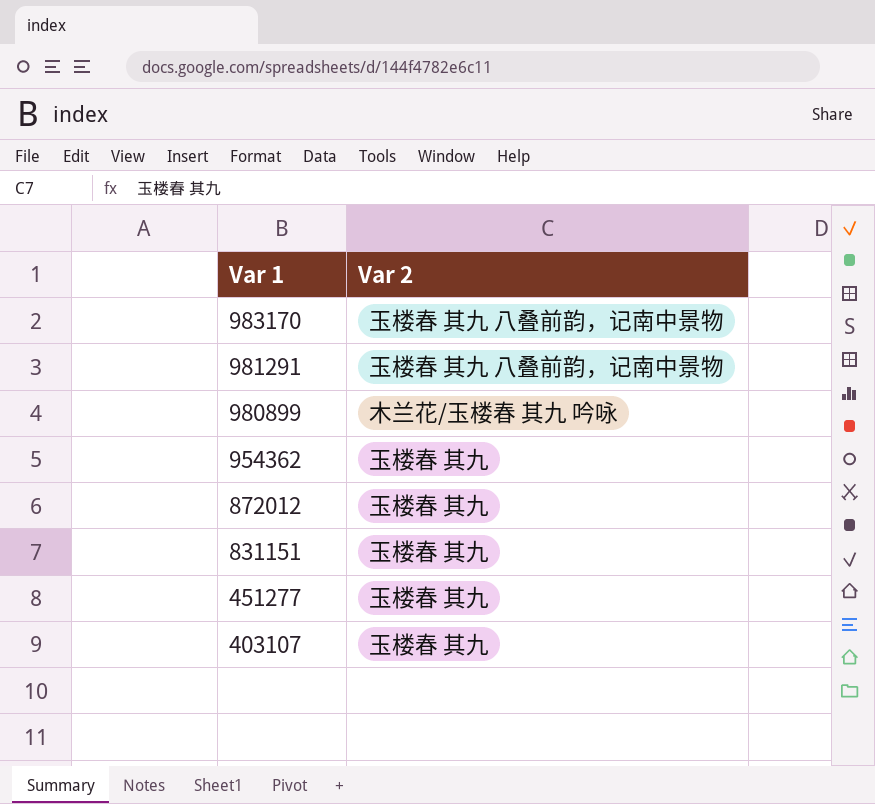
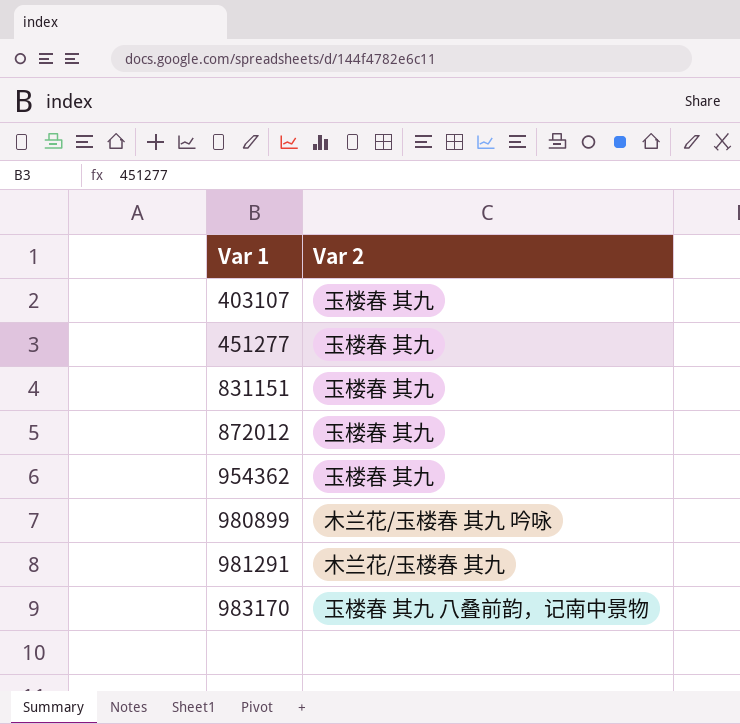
row order: Var 1 descending -> Var 1 ascending
981291 | Var 2: 玉楼春 其九 八叠前韵，记南中景物 -> 木兰花/玉楼春 其九

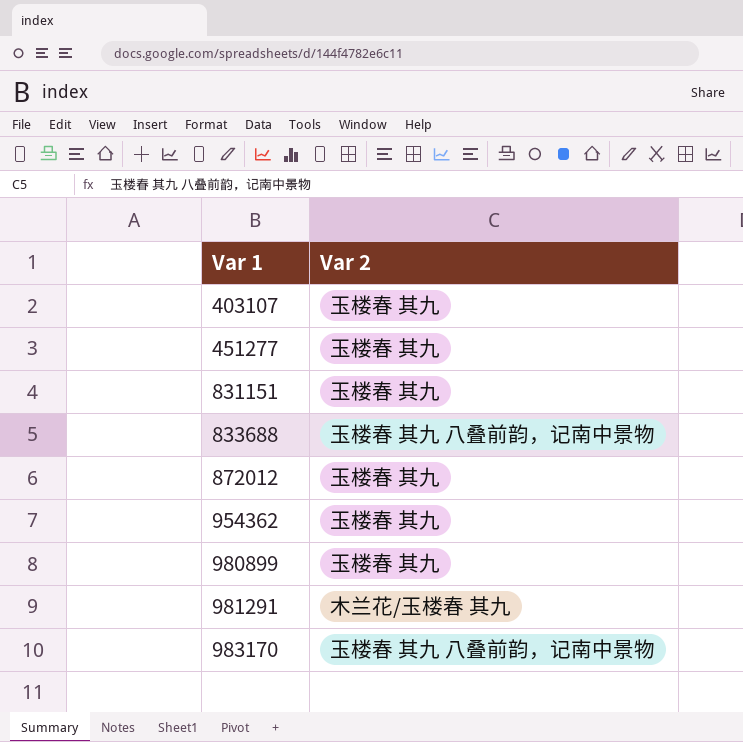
row 833688: none -> 玉楼春 其九 八叠前韵，记南中景物
980899 | Var 2: 木兰花/玉楼春 其九 吟咏 -> 玉楼春 其九

